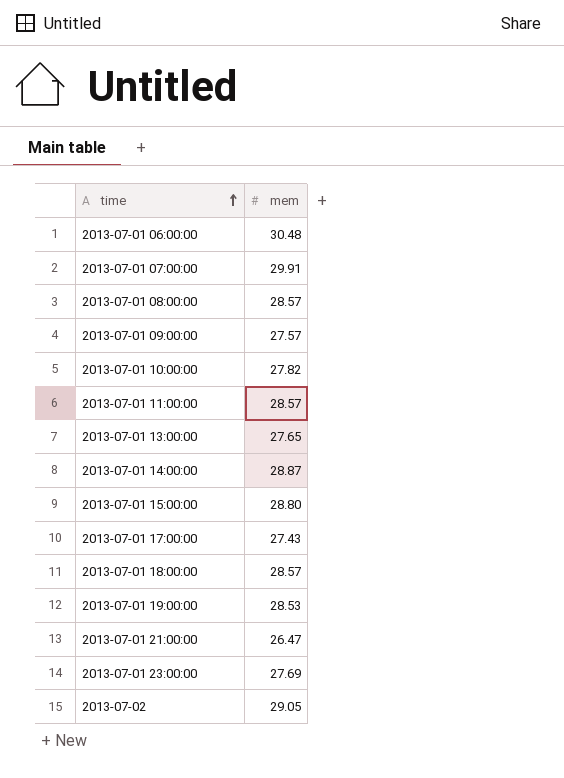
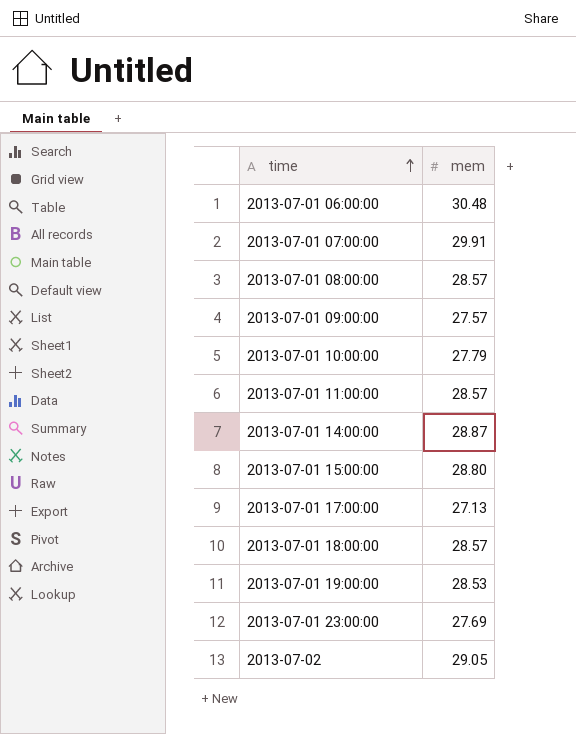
row 2013-07-01 13:00:00: 27.65 -> none
row 2013-07-01 21:00:00: 26.47 -> none
2013-07-01 10:00:00 | mem: 27.82 -> 27.79
2013-07-01 17:00:00 | mem: 27.43 -> 27.13

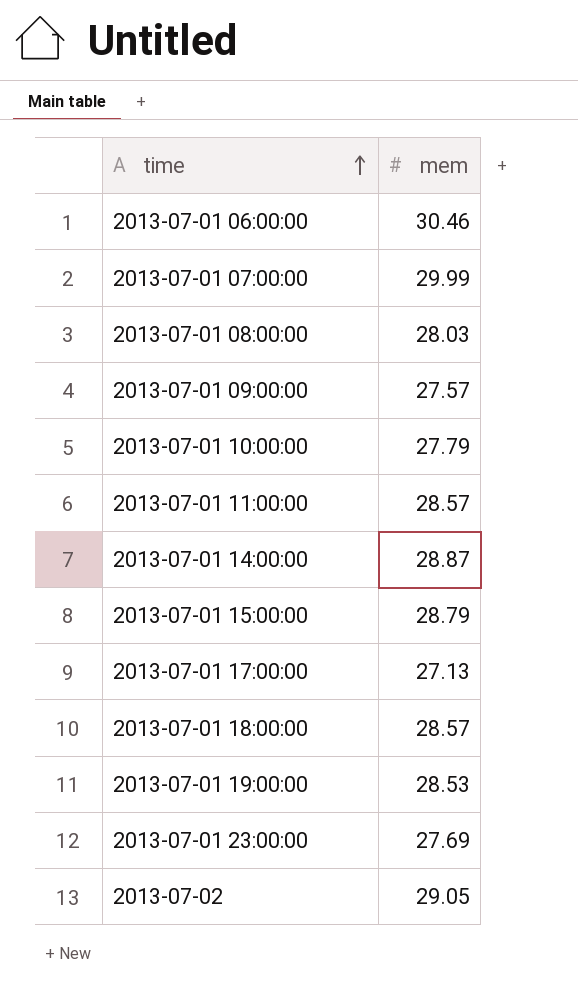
2013-07-01 06:00:00 | mem: 30.48 -> 30.46
2013-07-01 07:00:00 | mem: 29.91 -> 29.99
2013-07-01 08:00:00 | mem: 28.57 -> 28.03
2013-07-01 15:00:00 | mem: 28.80 -> 28.79

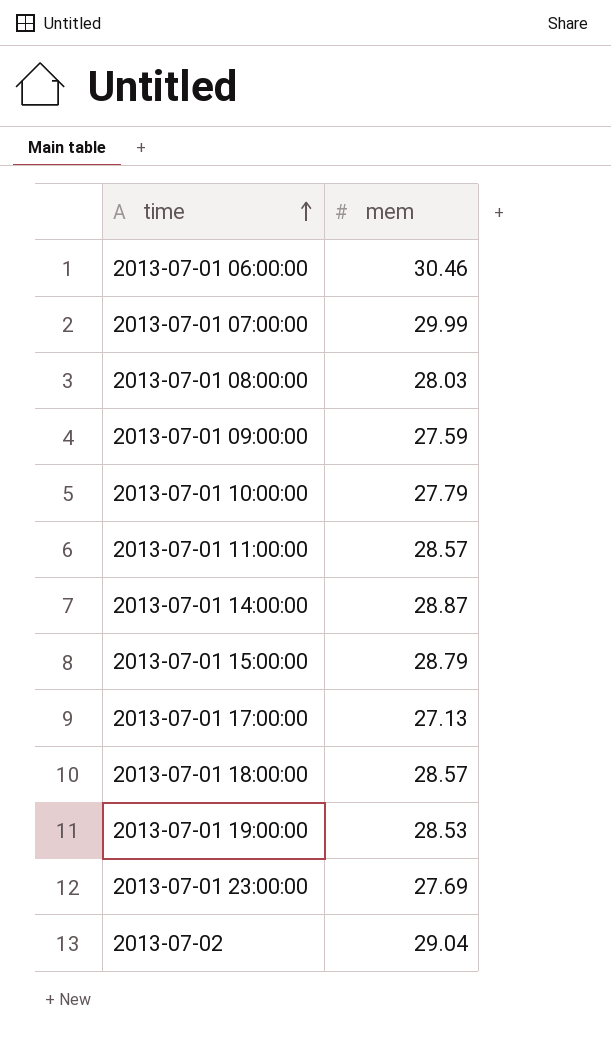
2013-07-01 09:00:00 | mem: 27.57 -> 27.59
2013-07-02 | mem: 29.05 -> 29.04

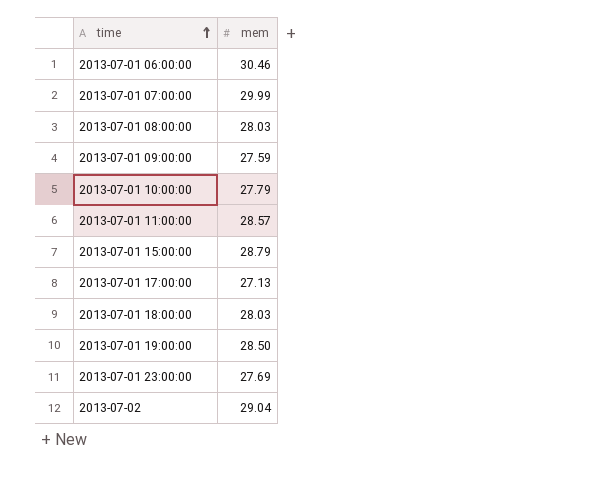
row 2013-07-01 14:00:00: 28.87 -> none
2013-07-01 18:00:00 | mem: 28.57 -> 28.03
2013-07-01 19:00:00 | mem: 28.53 -> 28.50

